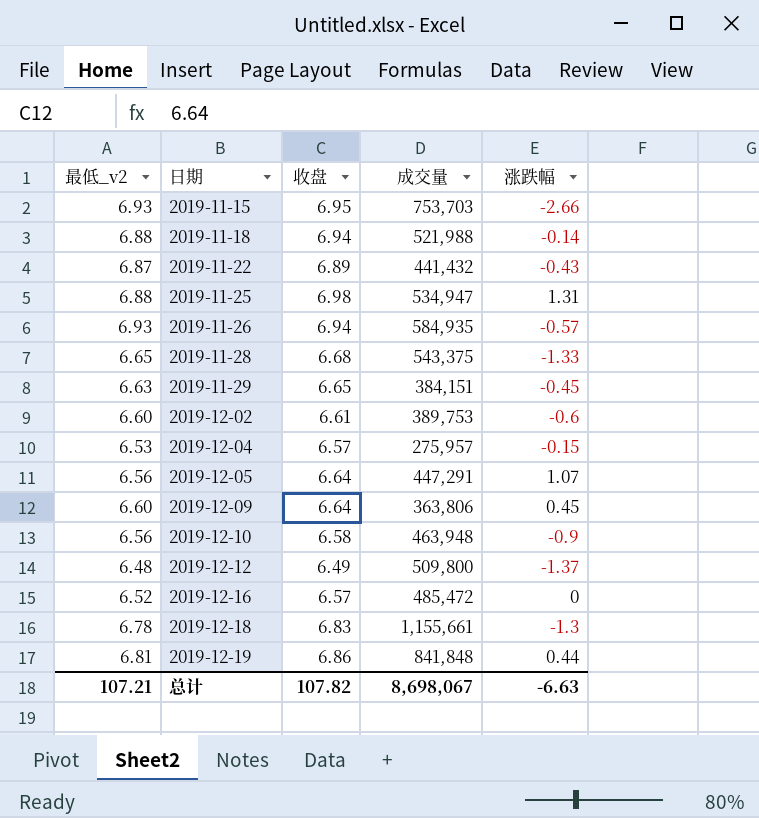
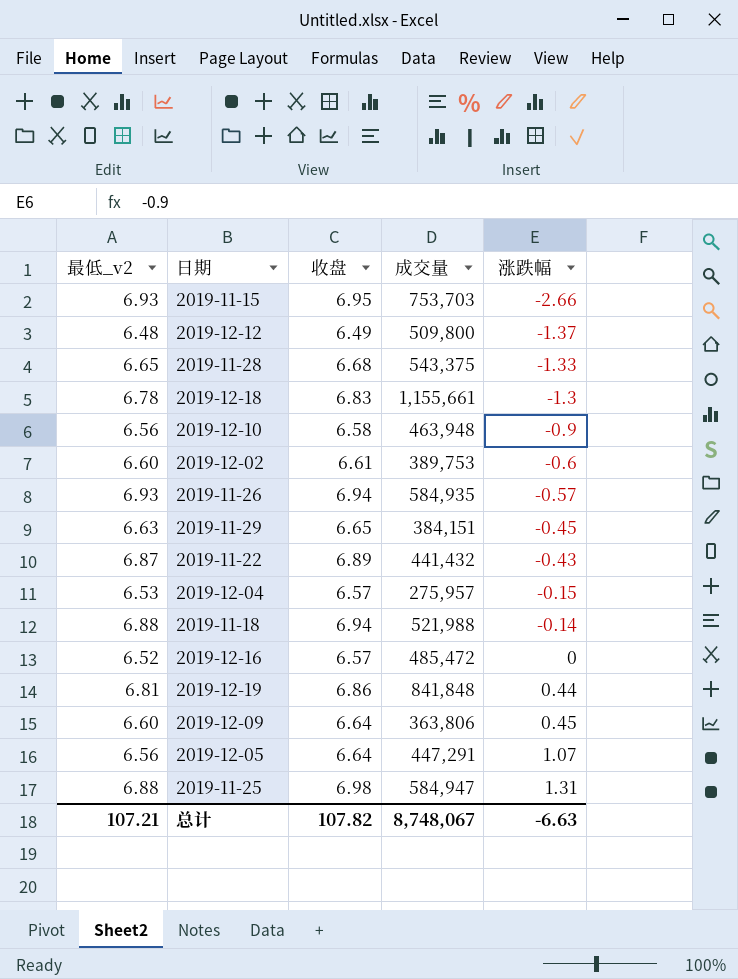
row order: 日期 ascending -> 涨跌幅 ascending
2019-11-25 | 成交量: 534,947 -> 584,947
总计 | 成交量: 8,698,067 -> 8,748,067

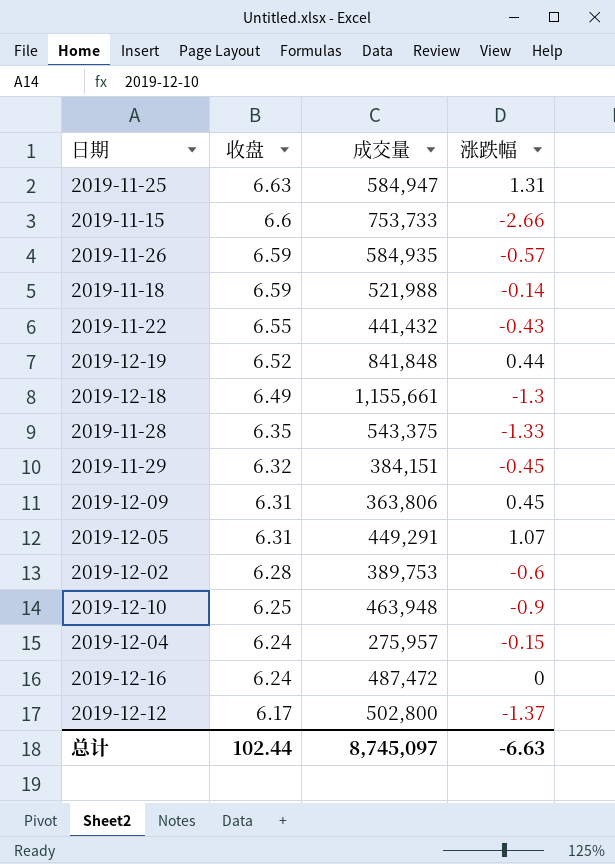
row order: 涨跌幅 ascending -> 收盘 descending
column 最低_v2 | position: 1 -> none
2019-11-25 | 收盘: 6.98 -> 6.63
2019-11-15 | 收盘: 6.95 -> 6.6
2019-11-15 | 成交量: 753,703 -> 753,733
2019-11-26 | 收盘: 6.94 -> 6.59
2019-11-18 | 收盘: 6.94 -> 6.59
2019-11-22 | 收盘: 6.89 -> 6.55
2019-12-19 | 收盘: 6.86 -> 6.52
2019-12-18 | 收盘: 6.83 -> 6.49
2019-11-28 | 收盘: 6.68 -> 6.35
2019-11-29 | 收盘: 6.65 -> 6.32
2019-12-09 | 收盘: 6.64 -> 6.31
2019-12-05 | 收盘: 6.64 -> 6.31
2019-12-05 | 成交量: 447,291 -> 449,291
2019-12-02 | 收盘: 6.61 -> 6.28
2019-12-10 | 收盘: 6.58 -> 6.25
2019-12-04 | 收盘: 6.57 -> 6.24
2019-12-16 | 收盘: 6.57 -> 6.24
2019-12-16 | 成交量: 485,472 -> 487,472
2019-12-12 | 收盘: 6.49 -> 6.17
2019-12-12 | 成交量: 509,800 -> 502,800
总计 | 收盘: 107.82 -> 102.44
总计 | 成交量: 8,748,067 -> 8,745,097

